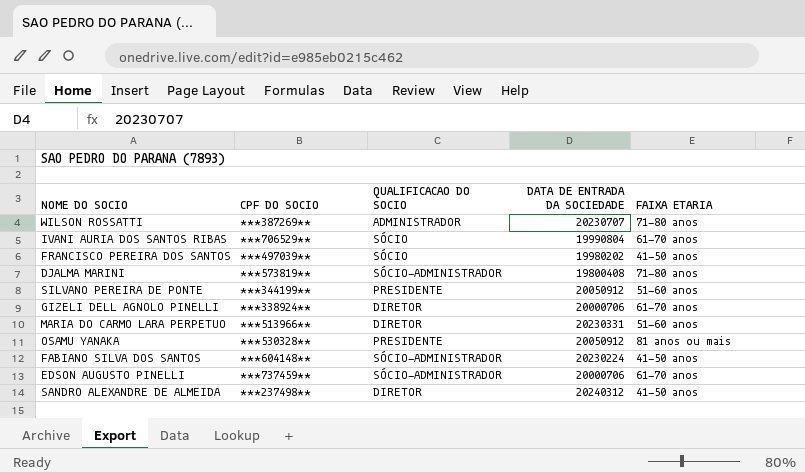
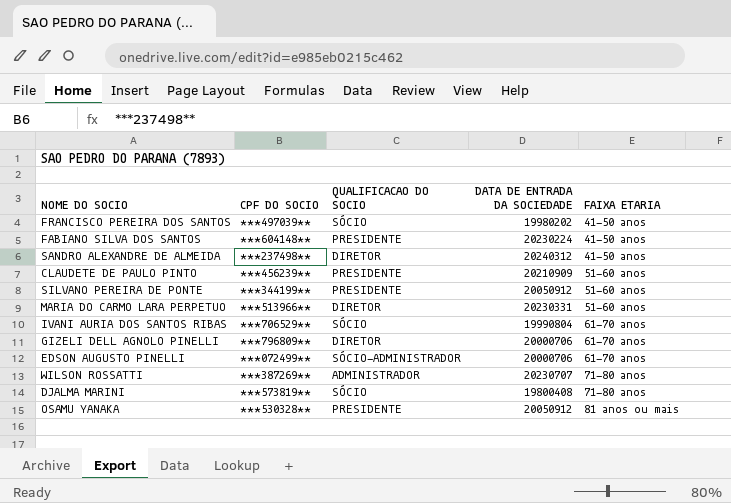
row order: none -> FAIXA ETARIA ascending
FABIANO SILVA DOS SANTOS | QUALIFICACAO DO SOCIO: SÓCIO-ADMINISTRADOR -> PRESIDENTE
row CLAUDETE DE PAULO PINTO: none -> ***456239** | PRESIDENTE | 20210909 | 51-60 anos
GIZELI DELL AGNOLO PINELLI | CPF DO SOCIO: ***338924** -> ***796809**
EDSON AUGUSTO PINELLI | CPF DO SOCIO: ***737459** -> ***072499**
DJALMA MARINI | QUALIFICACAO DO SOCIO: SÓCIO-ADMINISTRADOR -> SÓCIO

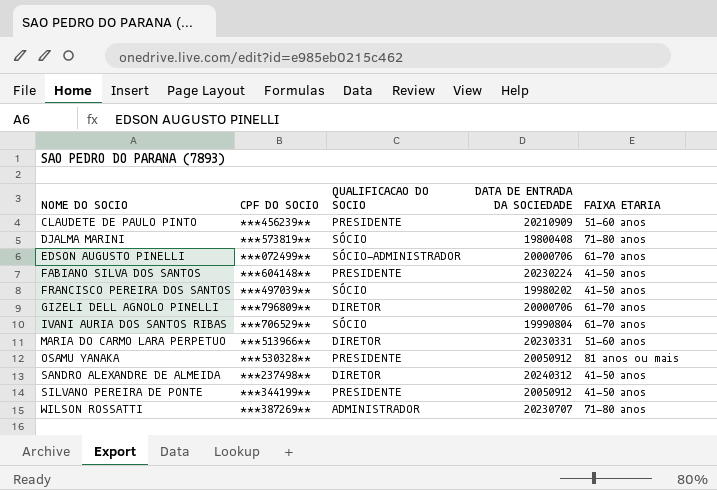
row order: FAIXA ETARIA ascending -> NOME DO SOCIO ascending
SILVANO PEREIRA DE PONTE | FAIXA ETARIA: 51-60 anos -> 41-50 anos

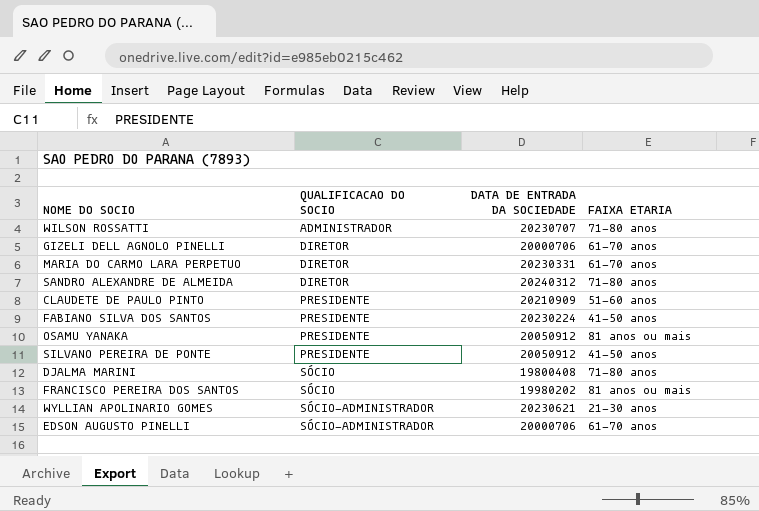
row order: NOME DO SOCIO ascending -> QUALIFICACAO DO SOCIO ascending
column CPF DO SOCIO | position: 2 -> none
row IVANI AURIA DOS SANTOS RIBAS: ***706529** | SÓCIO | 19990804 | 61-70 anos -> none
MARIA DO CARMO LARA PERPETUO | FAIXA ETARIA: 51-60 anos -> 61-70 anos
SANDRO ALEXANDRE DE ALMEIDA | FAIXA ETARIA: 41-50 anos -> 71-80 anos
FRANCISCO PEREIRA DOS SANTOS | FAIXA ETARIA: 41-50 anos -> 81 anos ou mais
row WYLLIAN APOLINARIO GOMES: none -> SÓCIO-ADMINISTRADOR | 20230621 | 21-30 anos

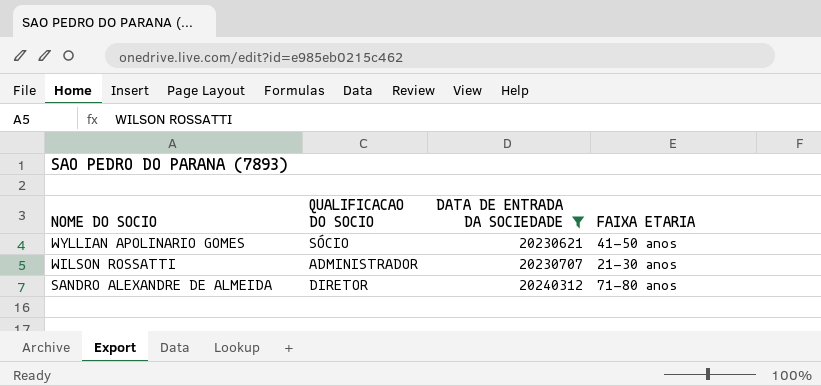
filter: none -> DATA DE ENTRADA DA SOCIEDADE >= 20230621
row order: QUALIFICACAO DO SOCIO ascending -> NOME DO SOCIO descending
WYLLIAN APOLINARIO GOMES | QUALIFICACAO DO SOCIO: SÓCIO-ADMINISTRADOR -> SÓCIO
WYLLIAN APOLINARIO GOMES | FAIXA ETARIA: 21-30 anos -> 41-50 anos
WILSON ROSSATTI | FAIXA ETARIA: 71-80 anos -> 21-30 anos

